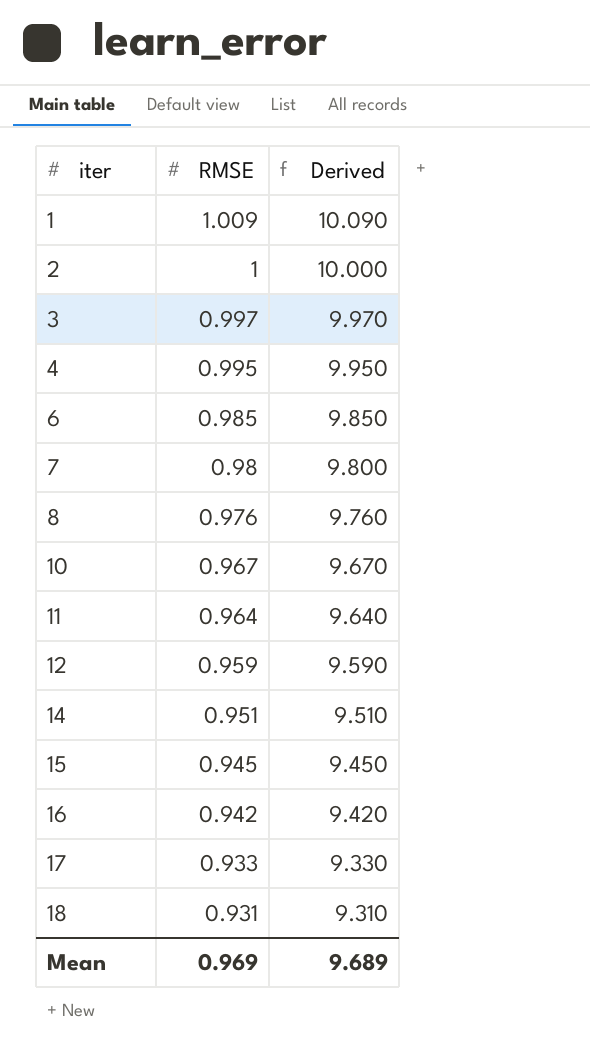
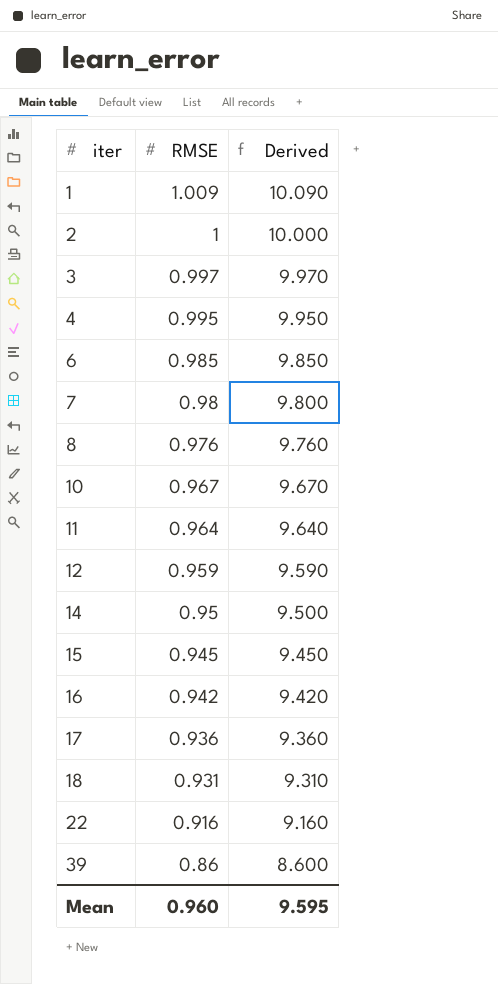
14 | RMSE: 0.951 -> 0.95
14 | Derived: 9.510 -> 9.500
17 | RMSE: 0.933 -> 0.936
17 | Derived: 9.330 -> 9.360
row 22: none -> 0.916 | 9.160
row 39: none -> 0.86 | 8.600
Mean | RMSE: 0.969 -> 0.960
Mean | Derived: 9.689 -> 9.595

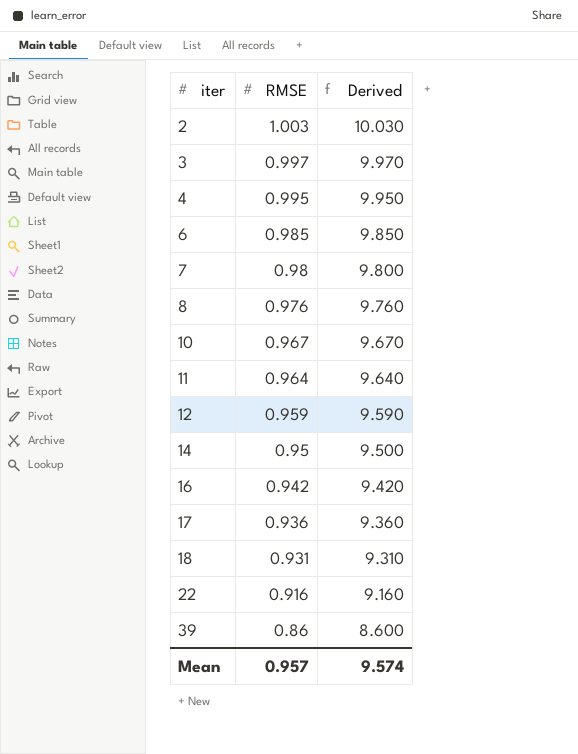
row 1: 1.009 | 10.090 -> none
row 15: 0.945 | 9.450 -> none
2 | RMSE: 1 -> 1.003
2 | Derived: 10.000 -> 10.030
Mean | RMSE: 0.960 -> 0.957
Mean | Derived: 9.595 -> 9.574

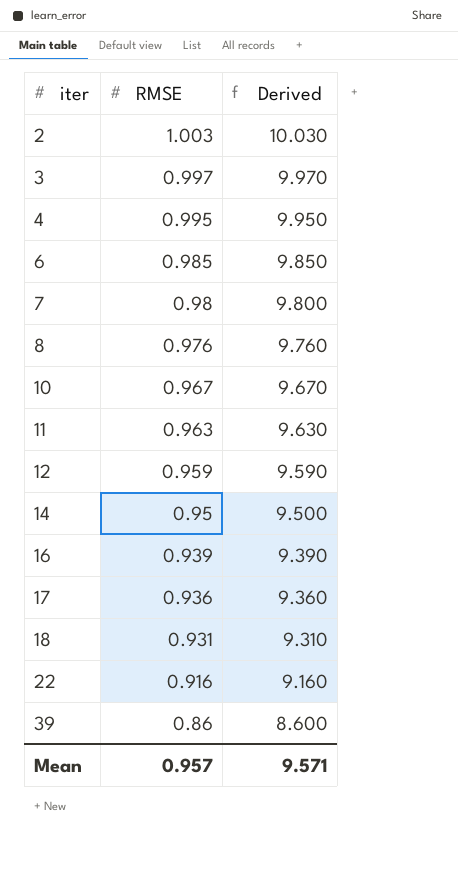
11 | RMSE: 0.964 -> 0.963
11 | Derived: 9.640 -> 9.630
16 | RMSE: 0.942 -> 0.939
16 | Derived: 9.420 -> 9.390
Mean | Derived: 9.574 -> 9.571

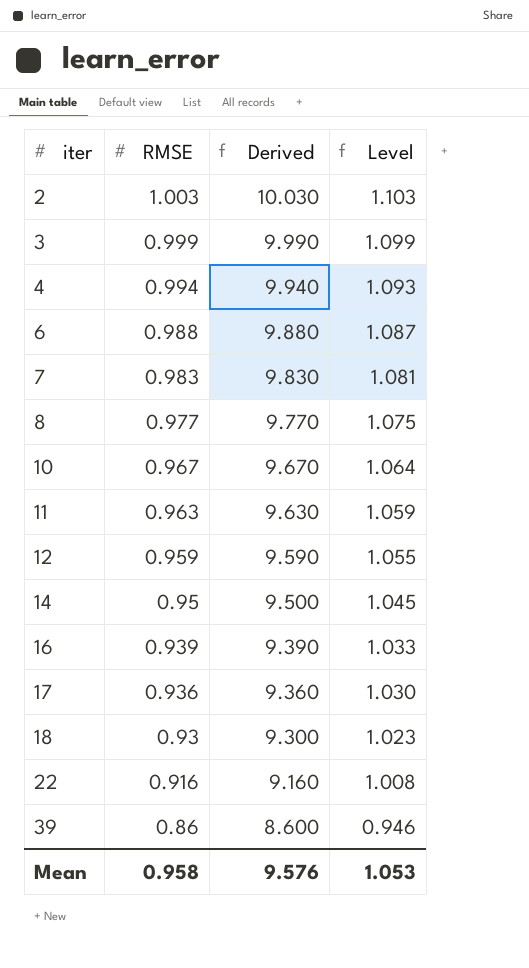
column Level | formula: none -> [RMSE] * 1.1
3 | RMSE: 0.997 -> 0.999
3 | Derived: 9.970 -> 9.990
4 | RMSE: 0.995 -> 0.994
4 | Derived: 9.950 -> 9.940
6 | RMSE: 0.985 -> 0.988
6 | Derived: 9.850 -> 9.880
7 | RMSE: 0.98 -> 0.983
7 | Derived: 9.800 -> 9.830
8 | RMSE: 0.976 -> 0.977
8 | Derived: 9.760 -> 9.770
18 | RMSE: 0.931 -> 0.93
18 | Derived: 9.310 -> 9.300
Mean | RMSE: 0.957 -> 0.958
Mean | Derived: 9.571 -> 9.576

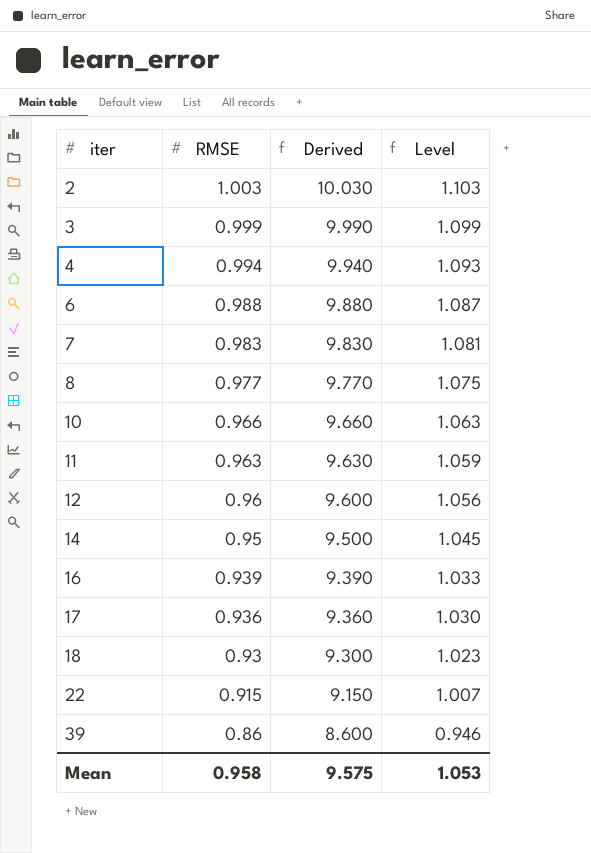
10 | RMSE: 0.967 -> 0.966
10 | Derived: 9.670 -> 9.660
10 | Level: 1.064 -> 1.063
12 | RMSE: 0.959 -> 0.96
12 | Derived: 9.590 -> 9.600
12 | Level: 1.055 -> 1.056
22 | RMSE: 0.916 -> 0.915
22 | Derived: 9.160 -> 9.150
22 | Level: 1.008 -> 1.007
Mean | Derived: 9.576 -> 9.575

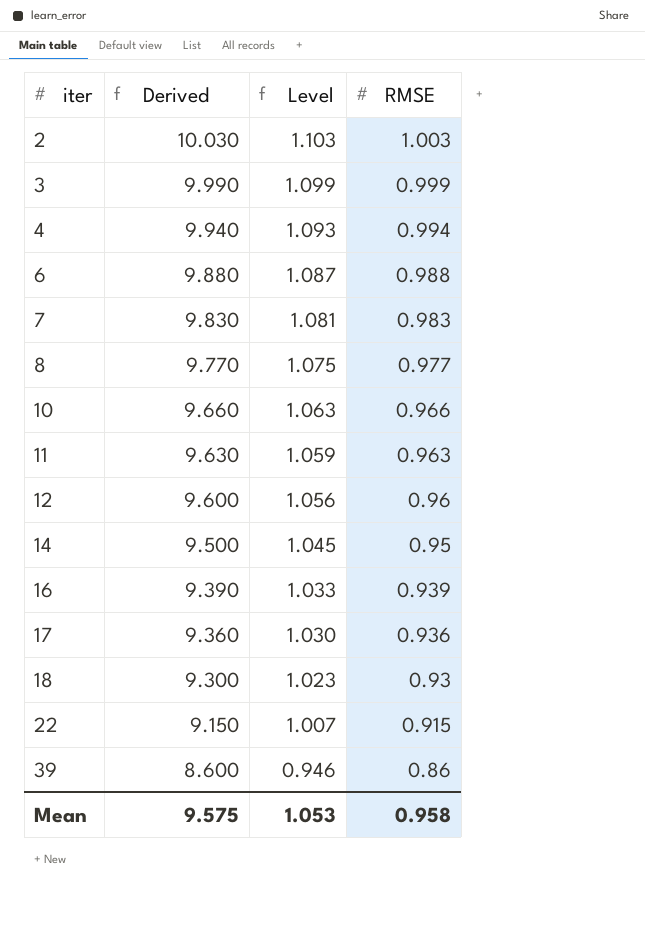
column RMSE | position: 2 -> 4

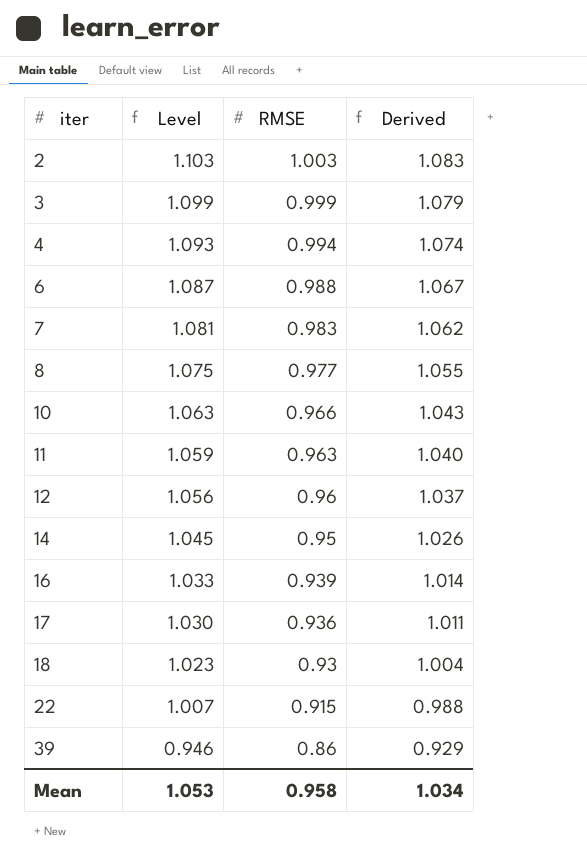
column Derived | formula: [RMSE] * 10 -> [RMSE] * 1.08
column Derived | position: 2 -> 4
Mean | Derived: 9.575 -> 1.034

